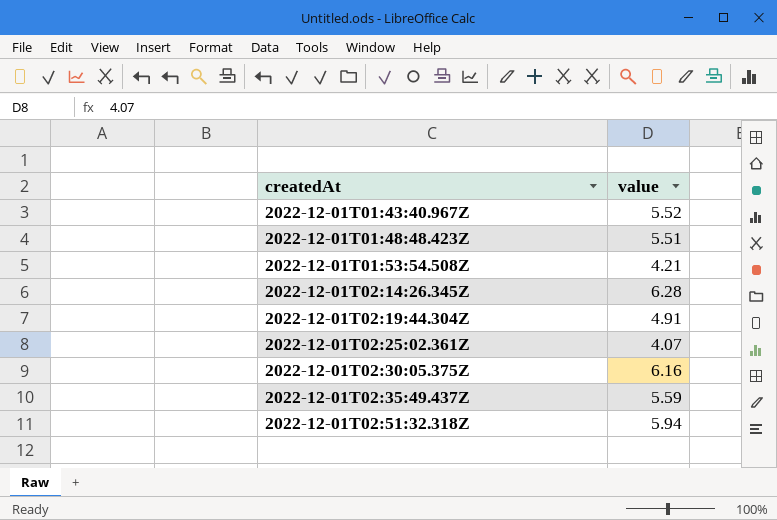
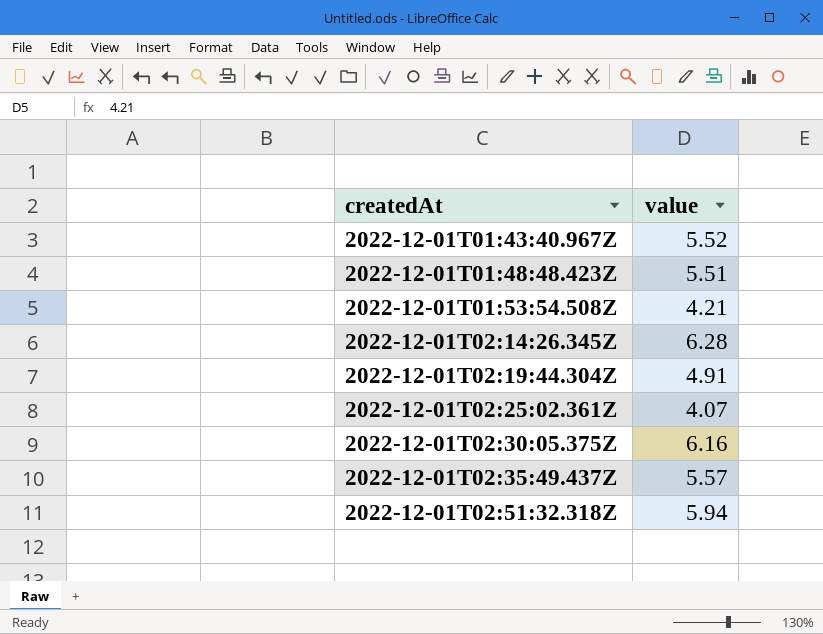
2022-12-01T02:35:49.437Z | value: 5.59 -> 5.57

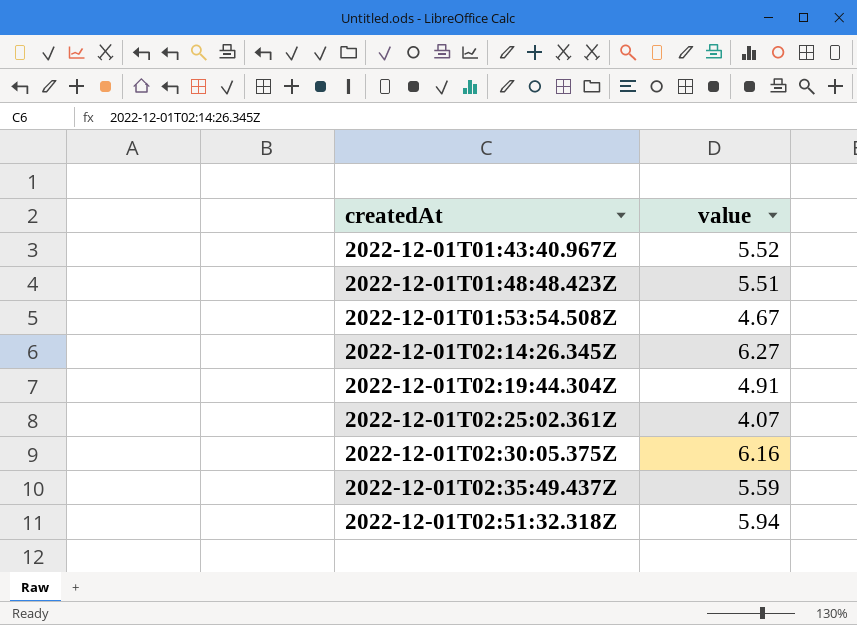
2022-12-01T01:53:54.508Z | value: 4.21 -> 4.67
2022-12-01T02:14:26.345Z | value: 6.28 -> 6.27
2022-12-01T02:35:49.437Z | value: 5.57 -> 5.59

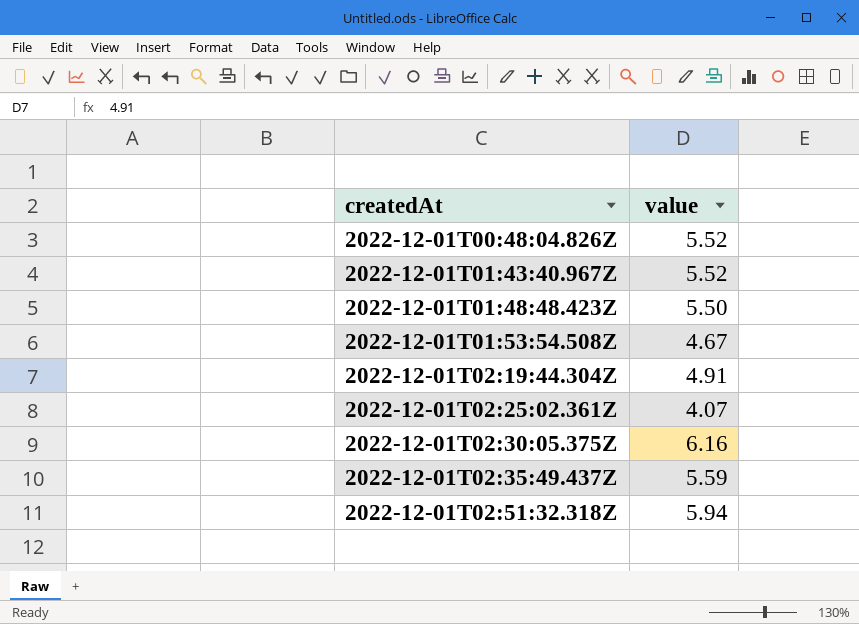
row 2022-12-01T02:14:26.345Z: 6.27 -> none
row 2022-12-01T00:48:04.826Z: none -> 5.52
2022-12-01T01:48:48.423Z | value: 5.51 -> 5.50

